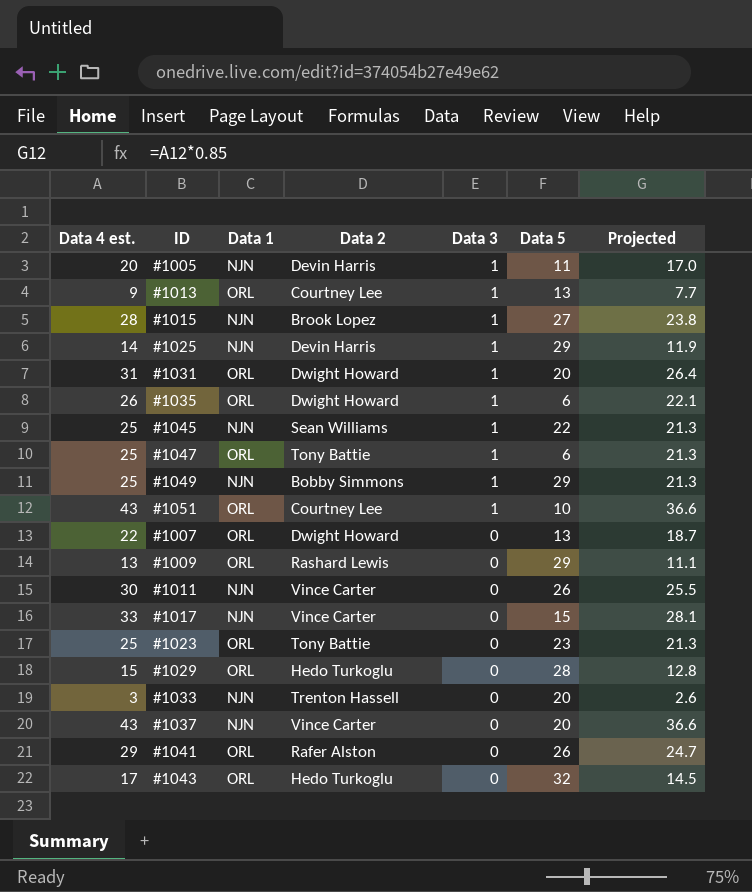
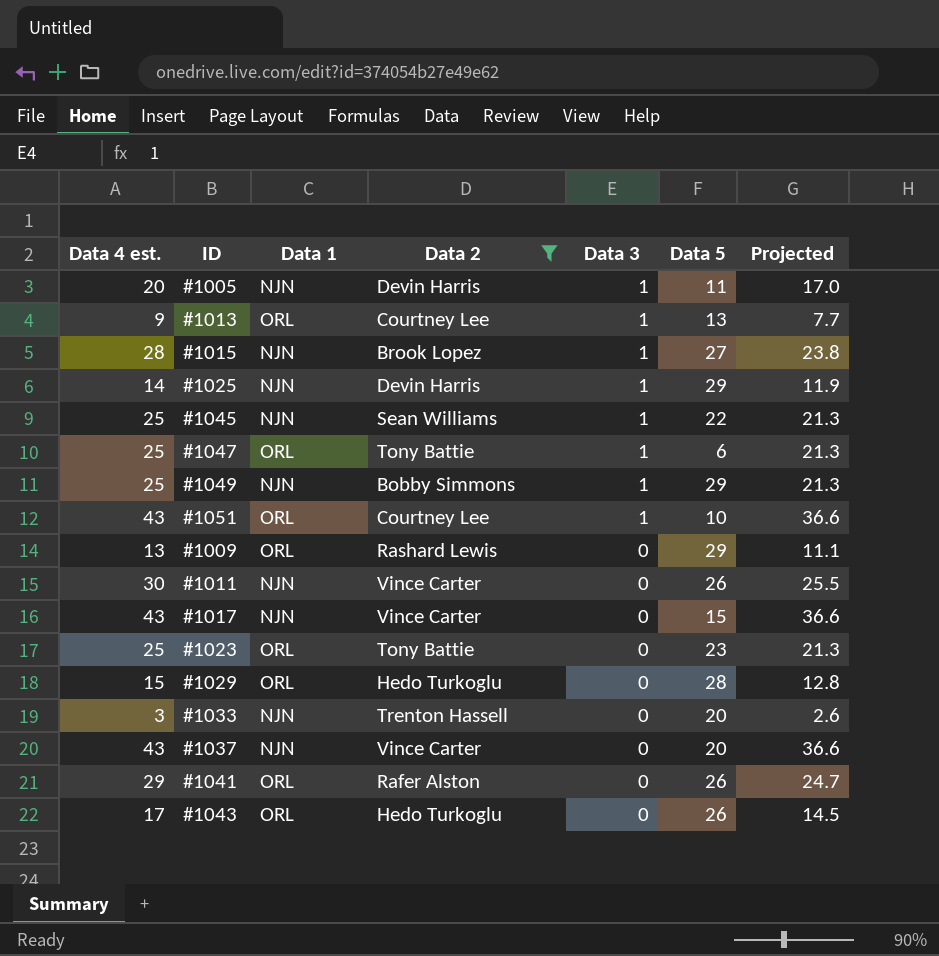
filter: none -> Data 2 != Dwight Howard
#1017 | Data 4 est.: 33 -> 43
#1017 | Projected: 28.1 -> 36.6
#1043 | Data 5: 32 -> 26

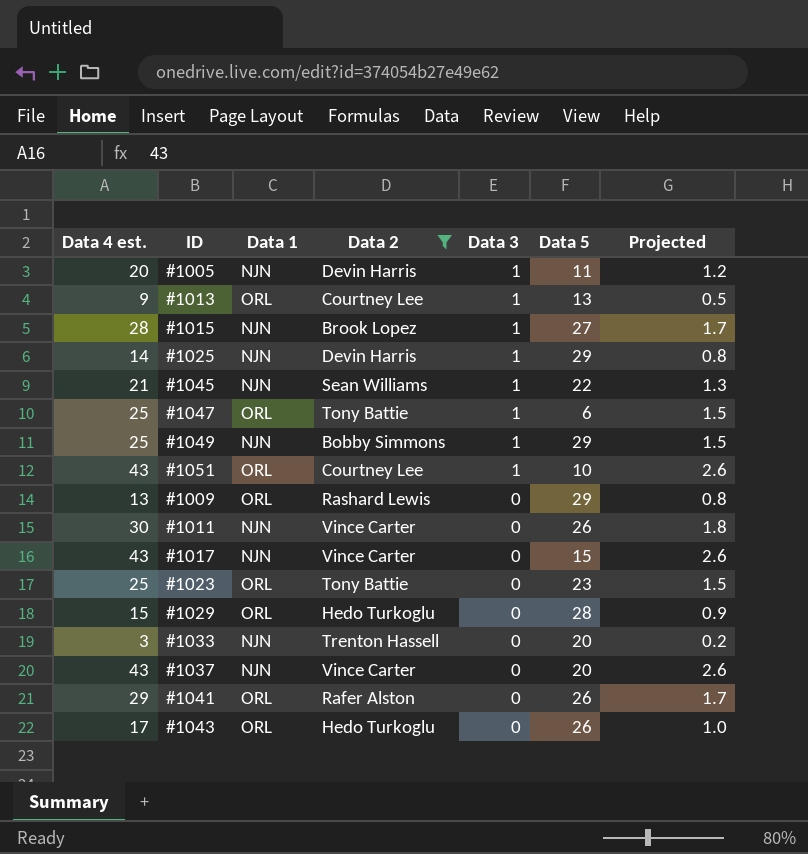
column Projected | formula: [Data 4 est.] * 0.85 -> [Data 4 est.] * 0.06
#1045 | Data 4 est.: 25 -> 21

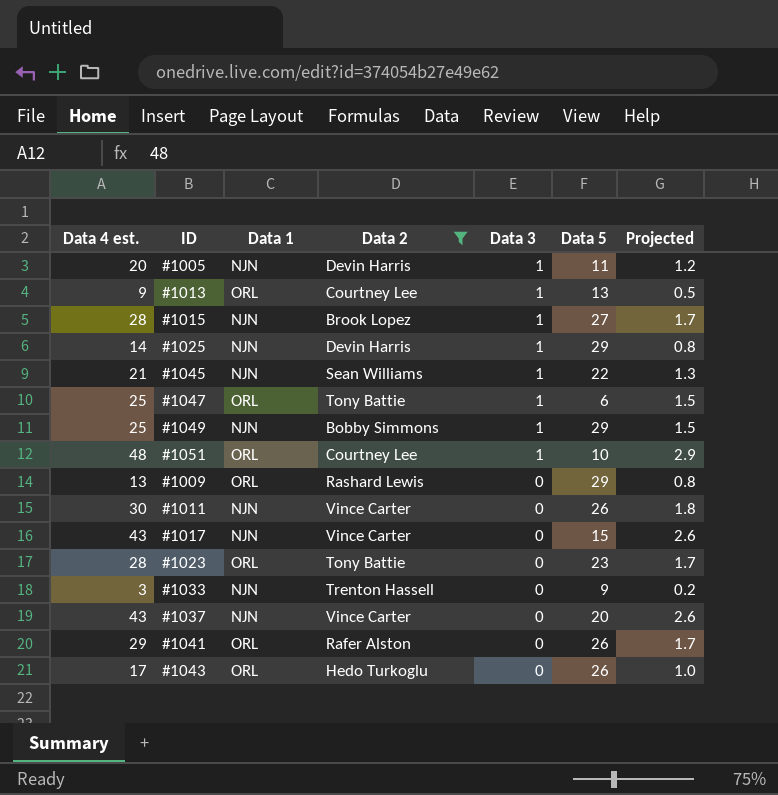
row #1029: 15 | ORL | Hedo Turkoglu | 0 | 28 | 0.9 -> none
#1051 | Data 4 est.: 43 -> 48
#1051 | Projected: 2.6 -> 2.9
#1023 | Data 4 est.: 25 -> 28
#1023 | Projected: 1.5 -> 1.7
#1033 | Data 5: 20 -> 9

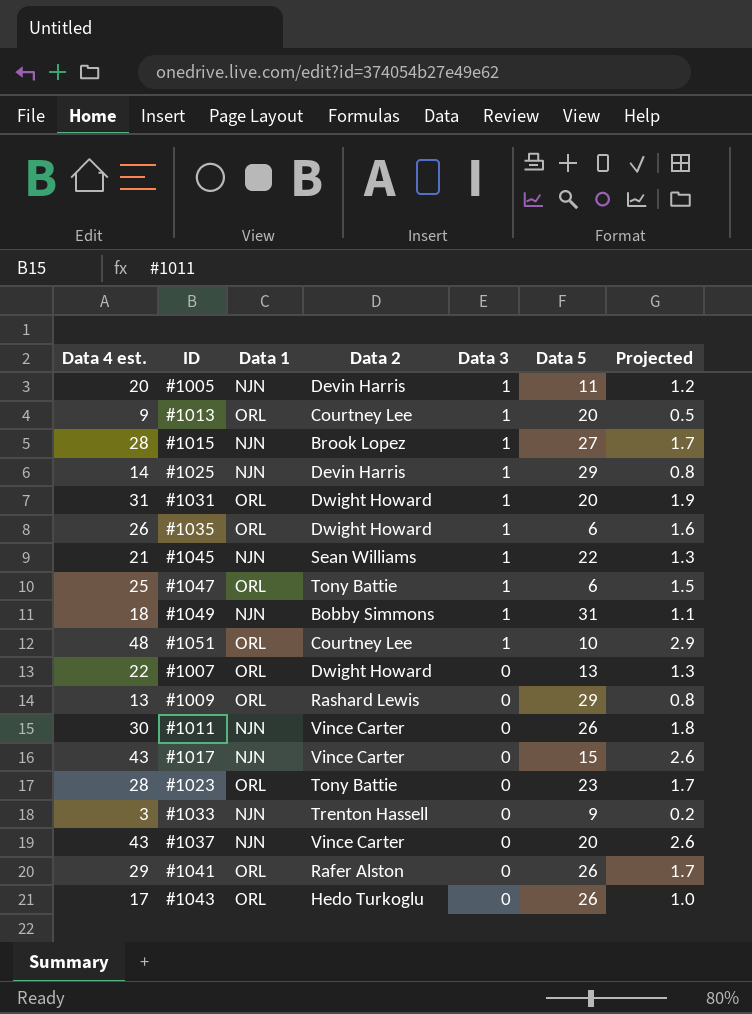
filter: Data 2 != Dwight Howard -> none
#1013 | Data 5: 13 -> 20
#1049 | Data 4 est.: 25 -> 18
#1049 | Data 5: 29 -> 31
#1049 | Projected: 1.5 -> 1.1

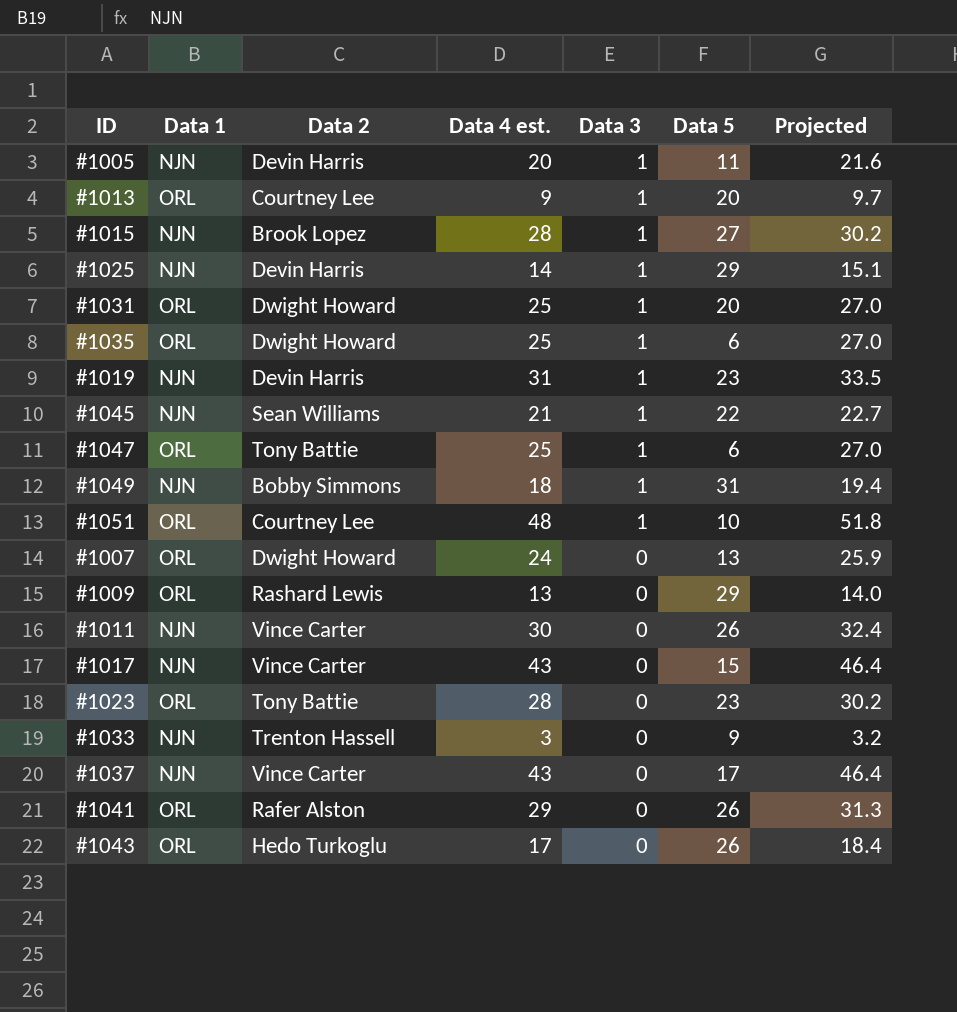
column Data 4 est. | position: 1 -> 4
column Projected | formula: [Data 4 est.] * 0.06 -> [Data 4 est.] * 1.08
#1031 | Data 4 est.: 31 -> 25
#1035 | Data 4 est.: 26 -> 25
row #1019: none -> NJN | Devin Harris | 31 | 1 | 23 | 33.5
#1007 | Data 4 est.: 22 -> 24
#1037 | Data 5: 20 -> 17

